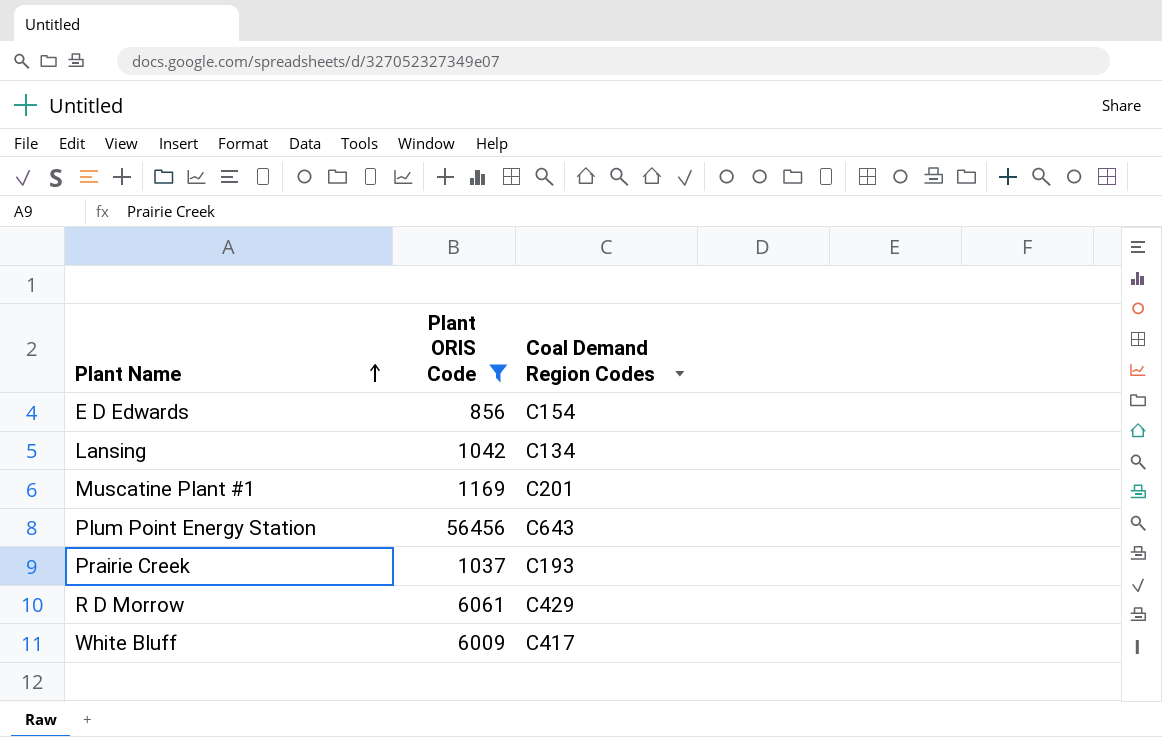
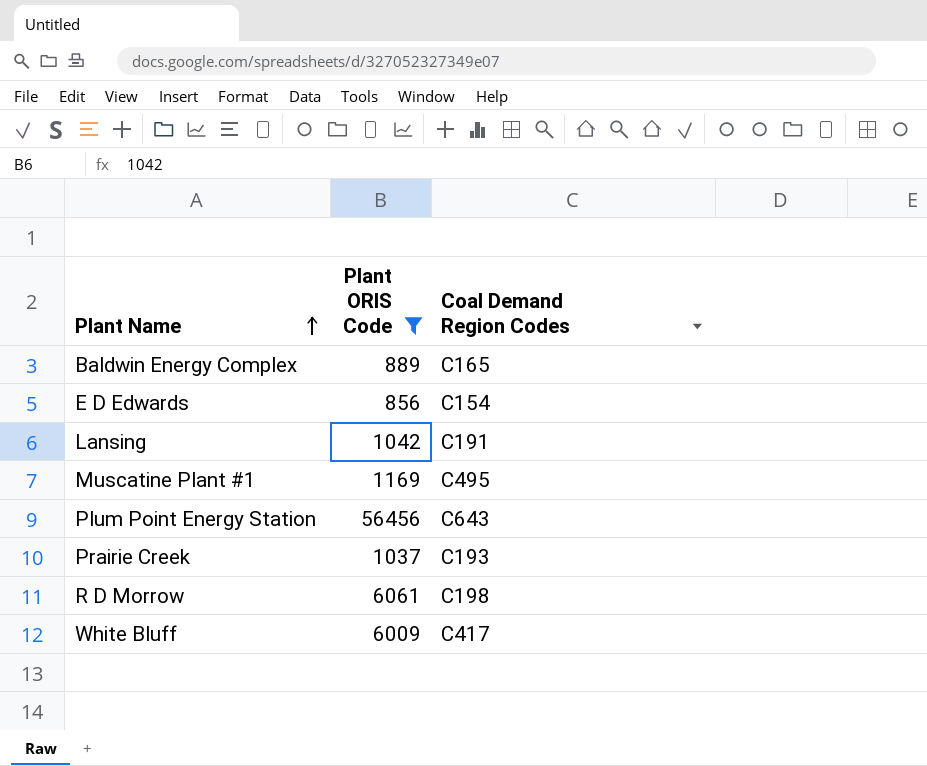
row Baldwin Energy Complex: none -> 889 | C165
Lansing | Coal Demand Region Codes: C134 -> C191
Muscatine Plant #1 | Coal Demand Region Codes: C201 -> C495
R D Morrow | Coal Demand Region Codes: C429 -> C198

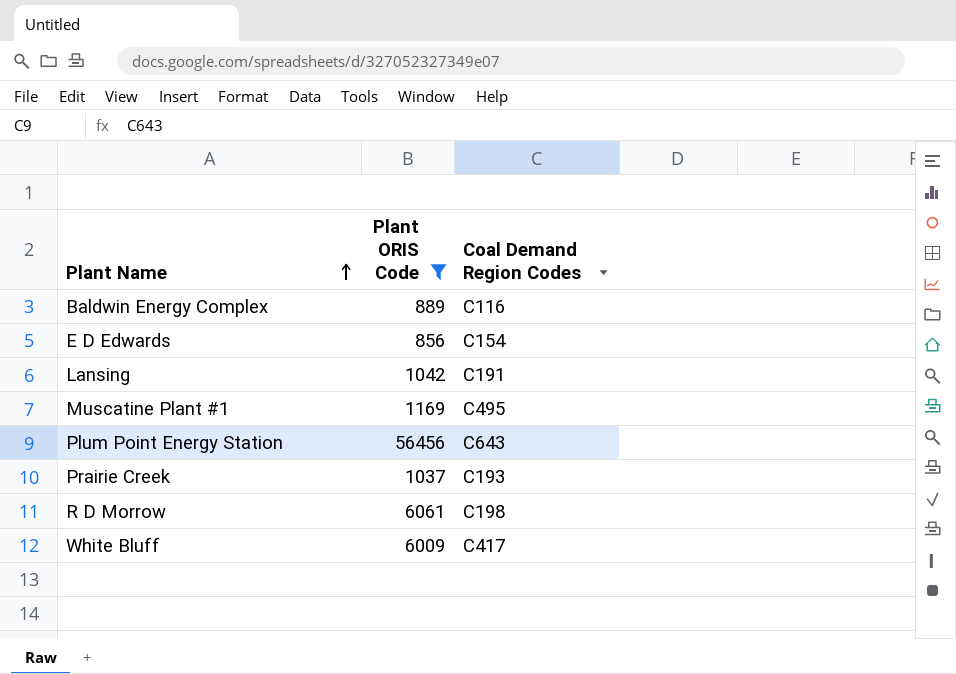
Baldwin Energy Complex | Coal Demand Region Codes: C165 -> C116

